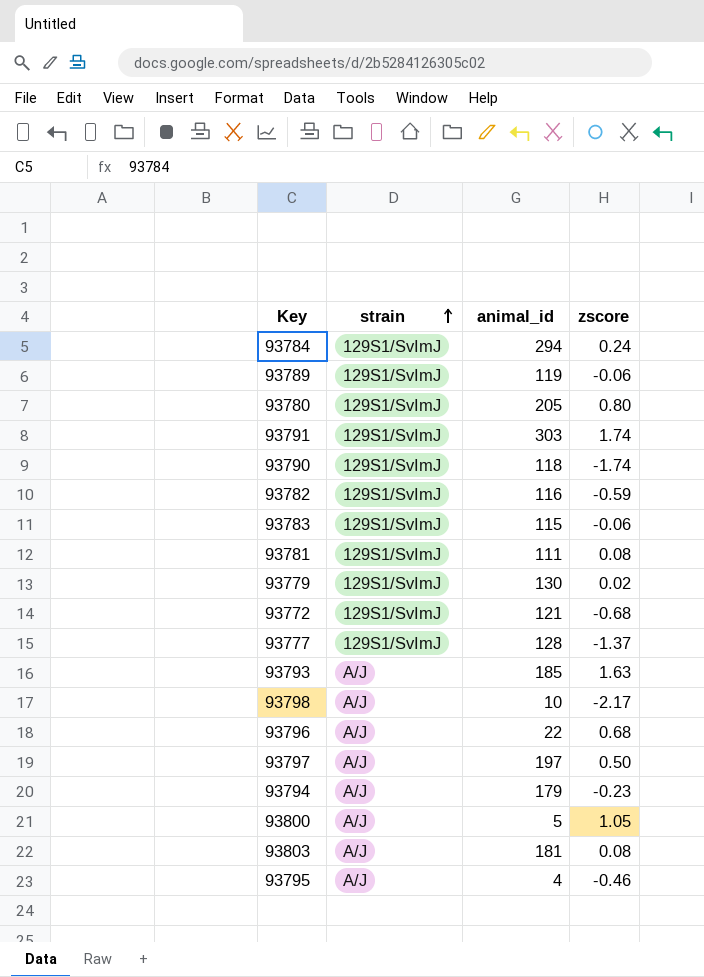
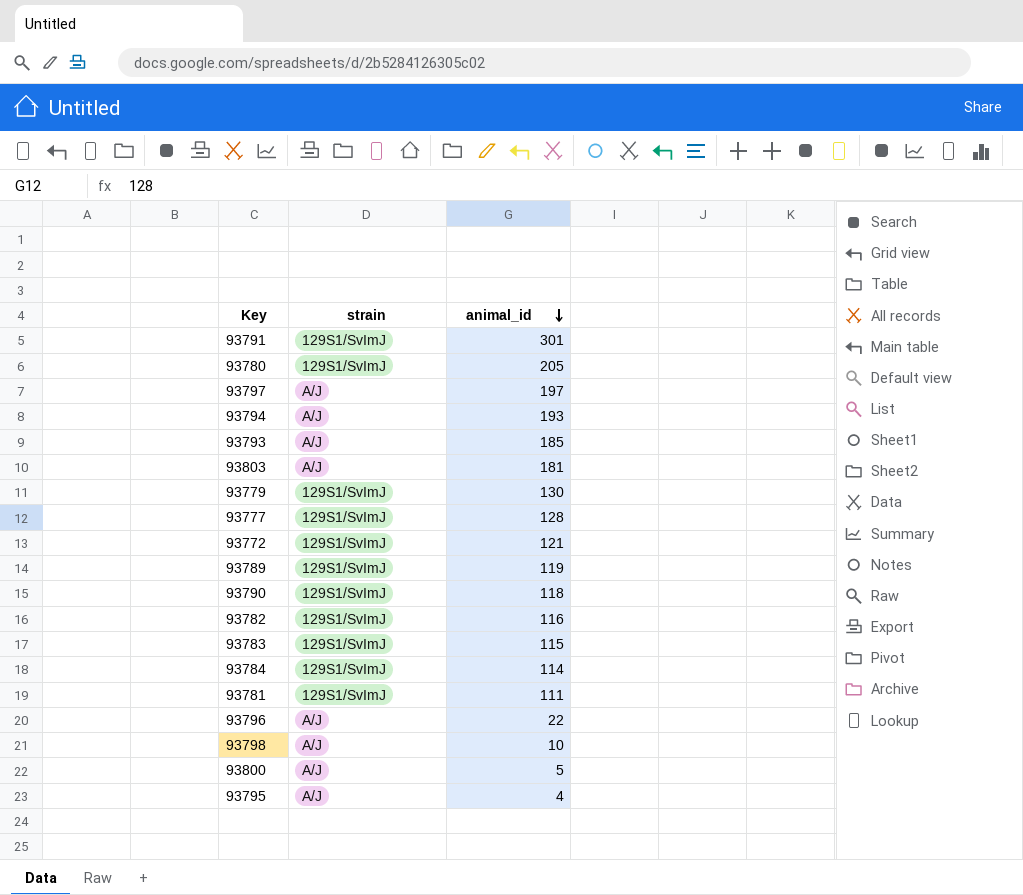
row order: strain ascending -> animal_id descending
column zscore | position: 4 -> none
93791 | animal_id: 303 -> 301
93794 | animal_id: 179 -> 193
93784 | animal_id: 294 -> 114

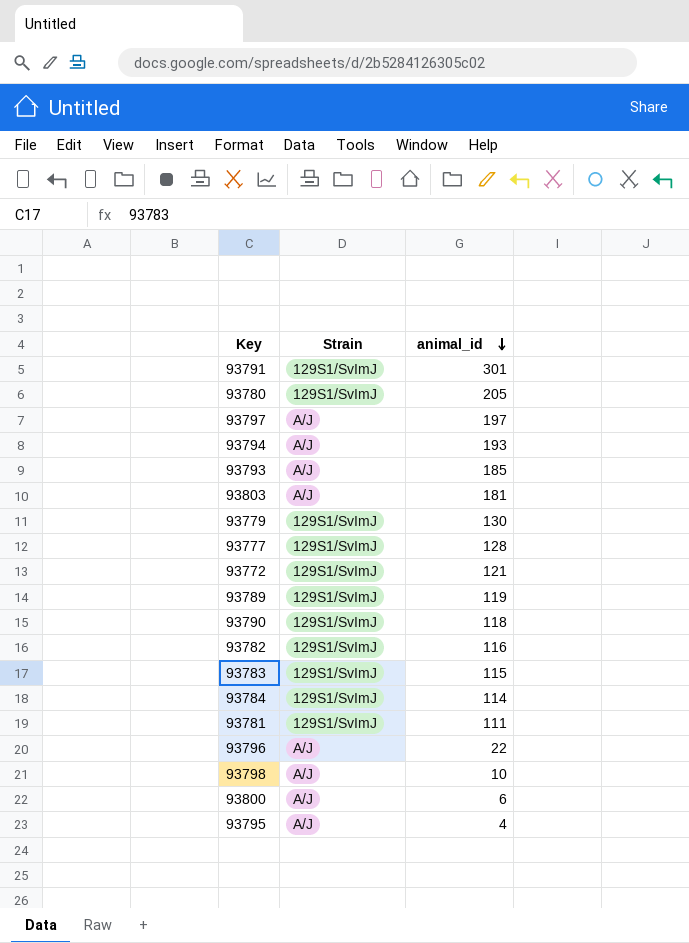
column name: strain -> Strain
93800 | animal_id: 5 -> 6

